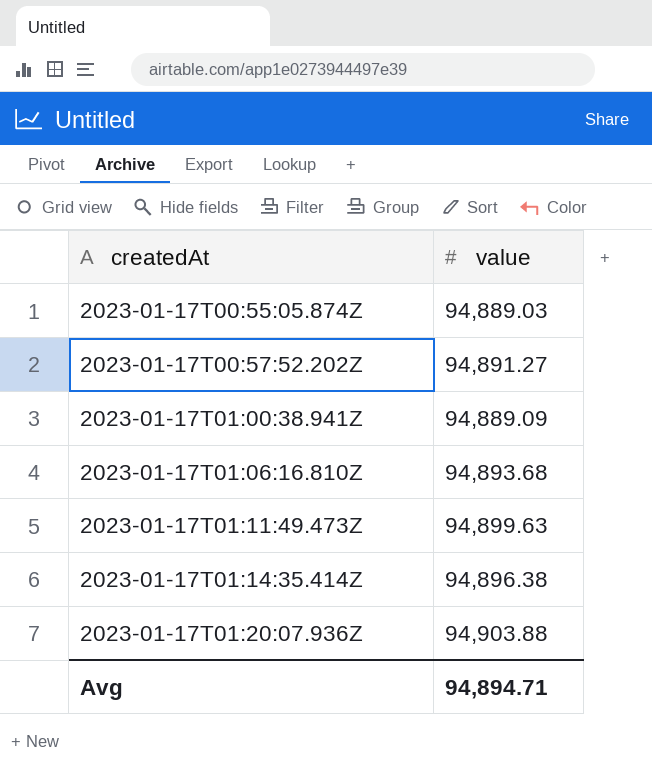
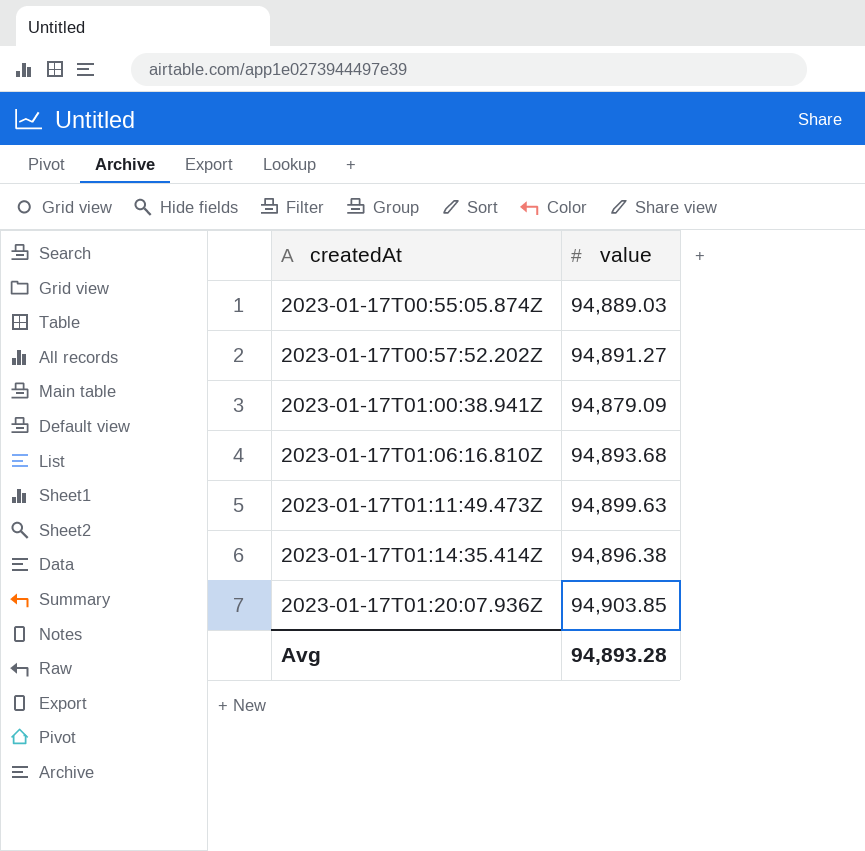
2023-01-17T01:00:38.941Z | value: 94,889.09 -> 94,879.09
2023-01-17T01:20:07.936Z | value: 94,903.88 -> 94,903.85
Avg | value: 94,894.71 -> 94,893.28

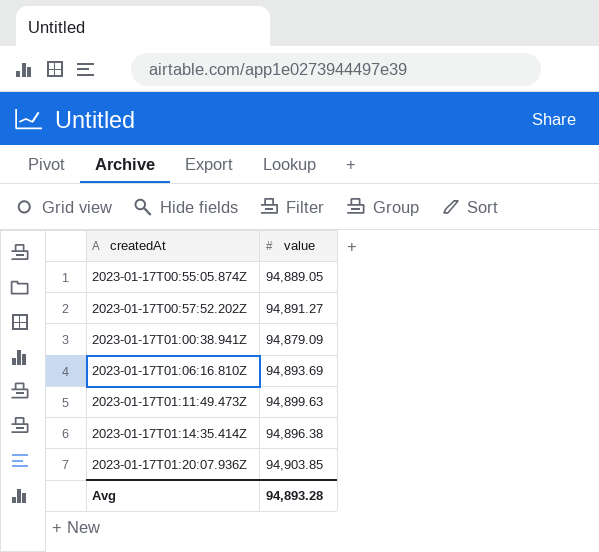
2023-01-17T00:55:05.874Z | value: 94,889.03 -> 94,889.05
2023-01-17T01:06:16.810Z | value: 94,893.68 -> 94,893.69

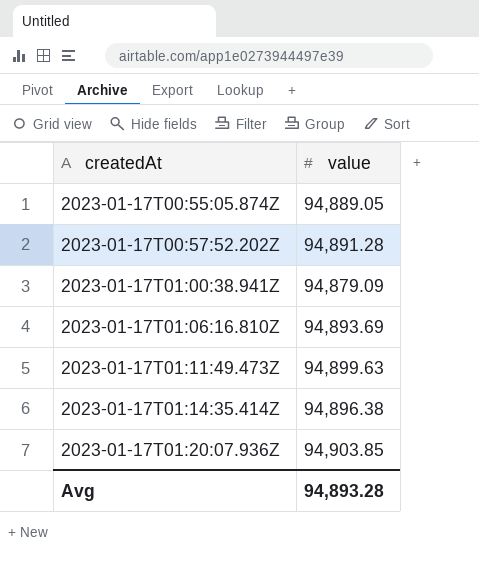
2023-01-17T00:57:52.202Z | value: 94,891.27 -> 94,891.28

